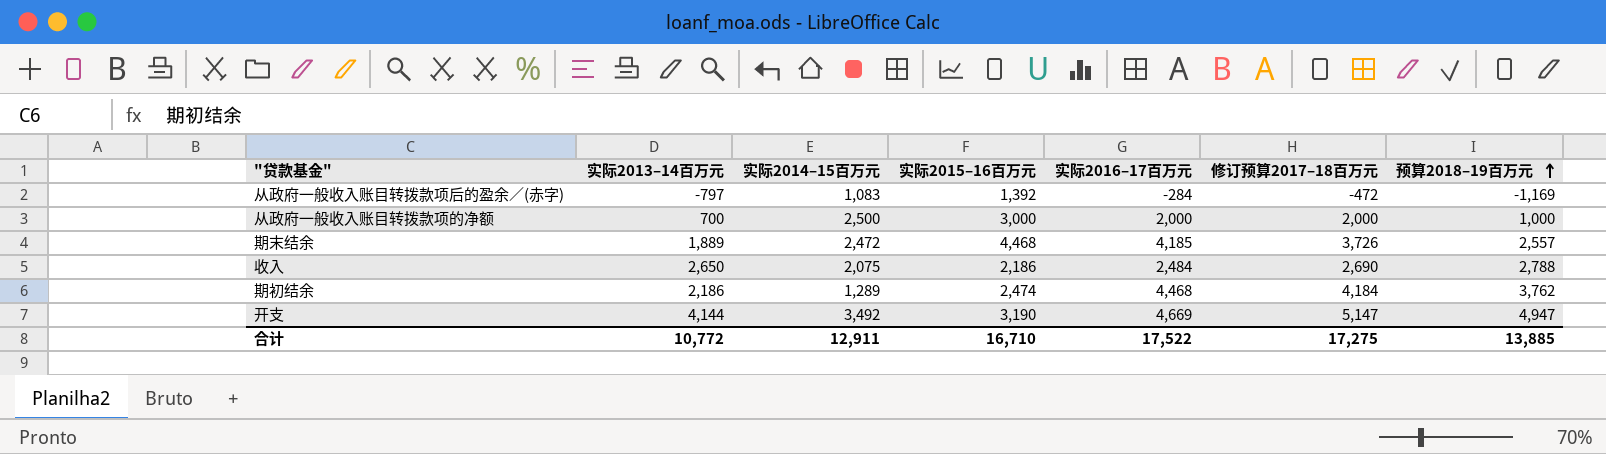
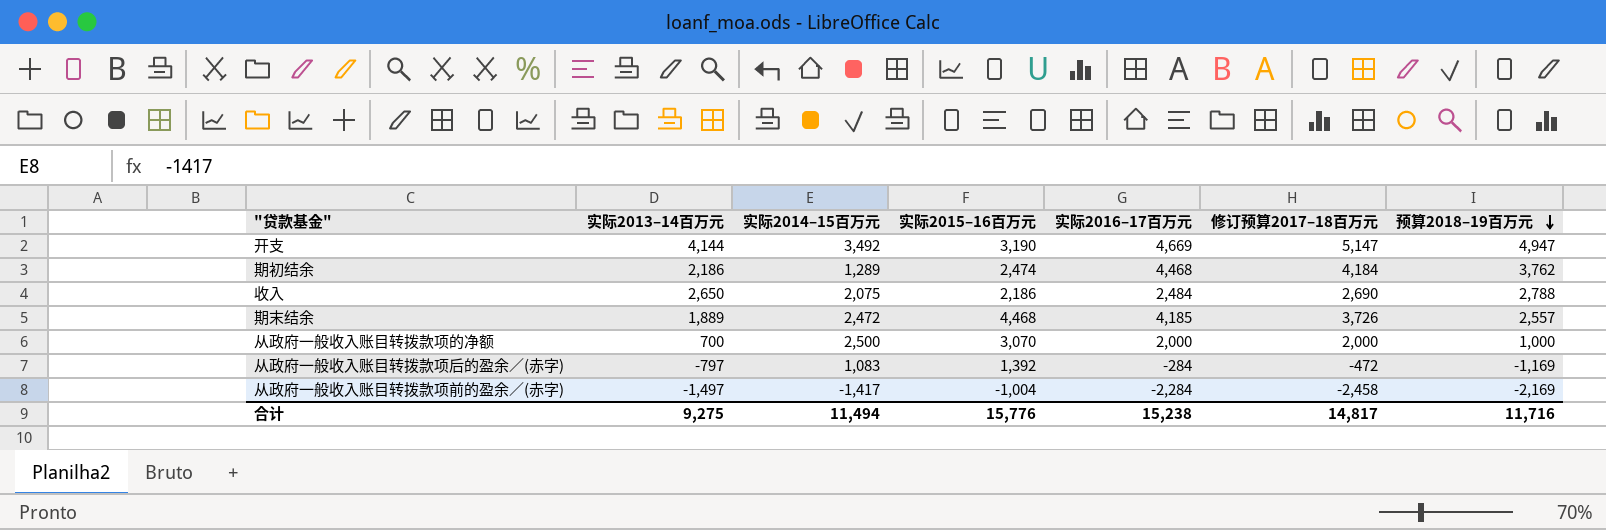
row order: 预算2018–19百万元 ascending -> 预算2018–19百万元 descending
从政府一般收入账目转拨款项的净额 | 实际2015–16百万元: 3,000 -> 3,070
row 从政府一般收入账目转拨款项前的盈余／(赤字): none -> -1,497 | -1,417 | -1,004 | -2,284 | -2,458 | -2,169
合计 | 实际2013–14百万元: 10,772 -> 9,275
合计 | 实际2014–15百万元: 12,911 -> 11,494
合计 | 实际2015–16百万元: 16,710 -> 15,776
合计 | 实际2016–17百万元: 17,522 -> 15,238
合计 | 修订预算2017–18百万元: 17,275 -> 14,817
合计 | 预算2018–19百万元: 13,885 -> 11,716

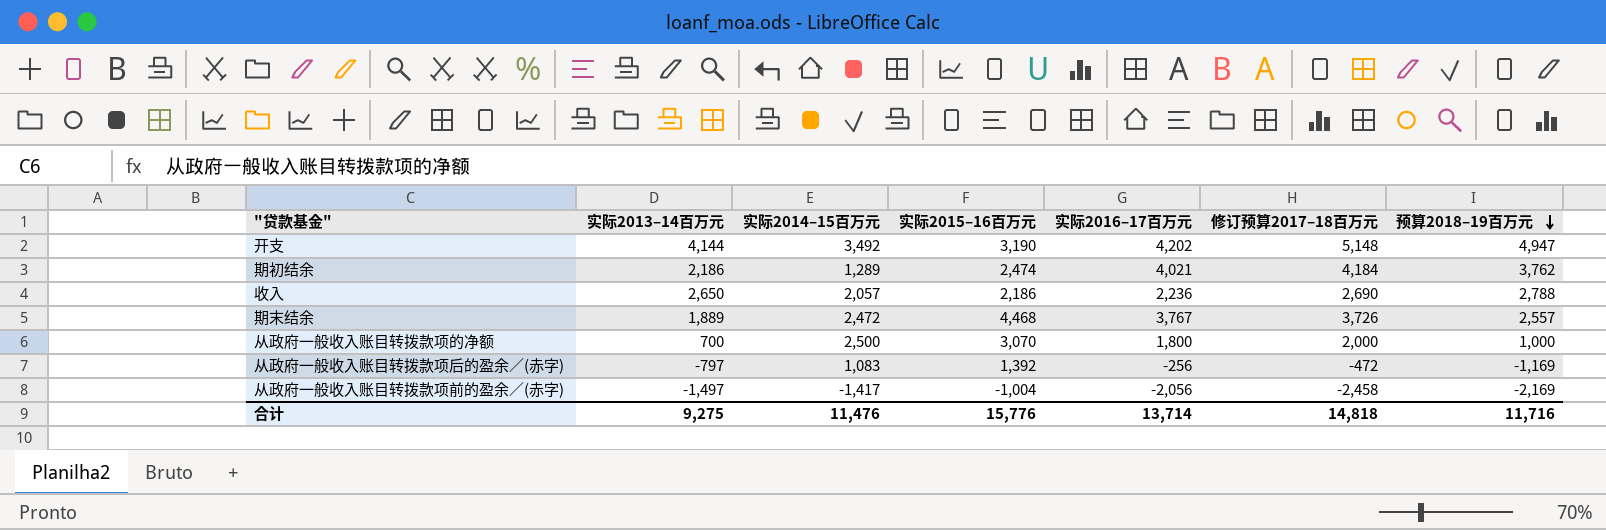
开支 | 实际2016–17百万元: 4,669 -> 4,202
开支 | 修订预算2017–18百万元: 5,147 -> 5,148
期初结余 | 实际2016–17百万元: 4,468 -> 4,021
收入 | 实际2014–15百万元: 2,075 -> 2,057
收入 | 实际2016–17百万元: 2,484 -> 2,236
期末结余 | 实际2016–17百万元: 4,185 -> 3,767
从政府一般收入账目转拨款项的净额 | 实际2016–17百万元: 2,000 -> 1,800
从政府一般收入账目转拨款项后的盈余／(赤字) | 实际2016–17百万元: -284 -> -256
从政府一般收入账目转拨款项前的盈余／(赤字) | 实际2016–17百万元: -2,284 -> -2,056
合计 | 实际2014–15百万元: 11,494 -> 11,476
合计 | 实际2016–17百万元: 15,238 -> 13,714
合计 | 修订预算2017–18百万元: 14,817 -> 14,818

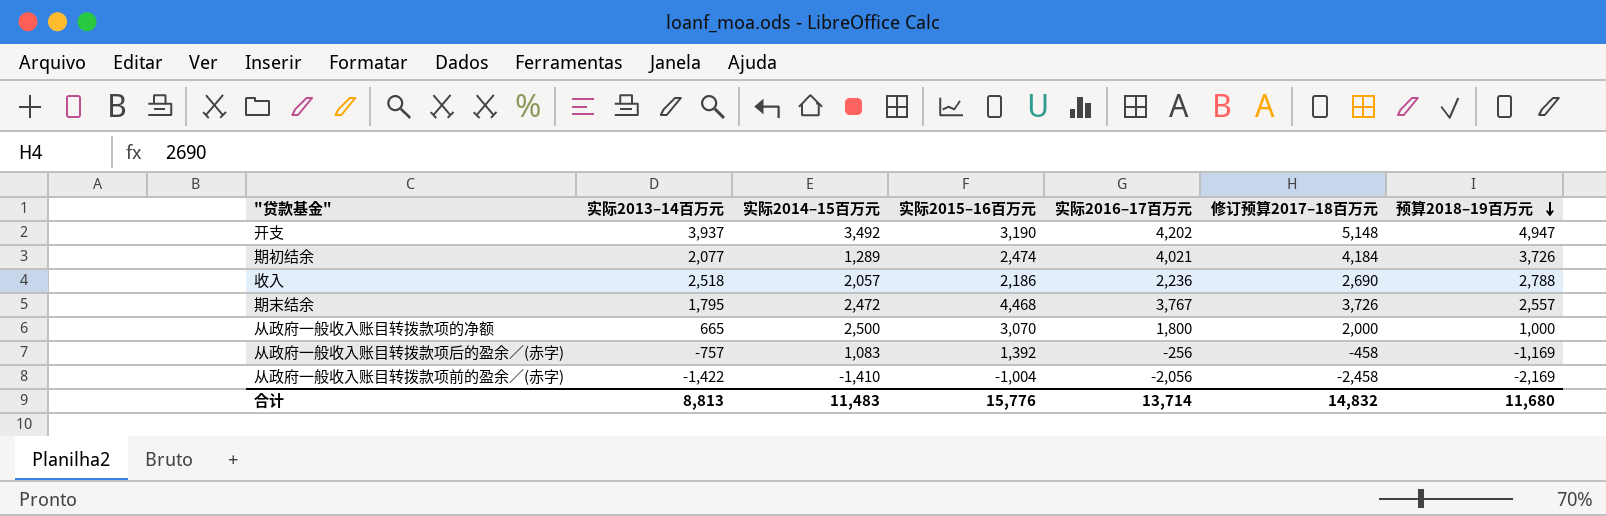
开支 | 实际2013–14百万元: 4,144 -> 3,937
期初结余 | 实际2013–14百万元: 2,186 -> 2,077
期初结余 | 预算2018–19百万元: 3,762 -> 3,726
收入 | 实际2013–14百万元: 2,650 -> 2,518
期末结余 | 实际2013–14百万元: 1,889 -> 1,795
从政府一般收入账目转拨款项的净额 | 实际2013–14百万元: 700 -> 665
从政府一般收入账目转拨款项后的盈余／(赤字) | 实际2013–14百万元: -797 -> -757
从政府一般收入账目转拨款项后的盈余／(赤字) | 修订预算2017–18百万元: -472 -> -458
从政府一般收入账目转拨款项前的盈余／(赤字) | 实际2013–14百万元: -1,497 -> -1,422
从政府一般收入账目转拨款项前的盈余／(赤字) | 实际2014–15百万元: -1,417 -> -1,410
合计 | 实际2013–14百万元: 9,275 -> 8,813
合计 | 实际2014–15百万元: 11,476 -> 11,483
合计 | 修订预算2017–18百万元: 14,818 -> 14,832
合计 | 预算2018–19百万元: 11,716 -> 11,680

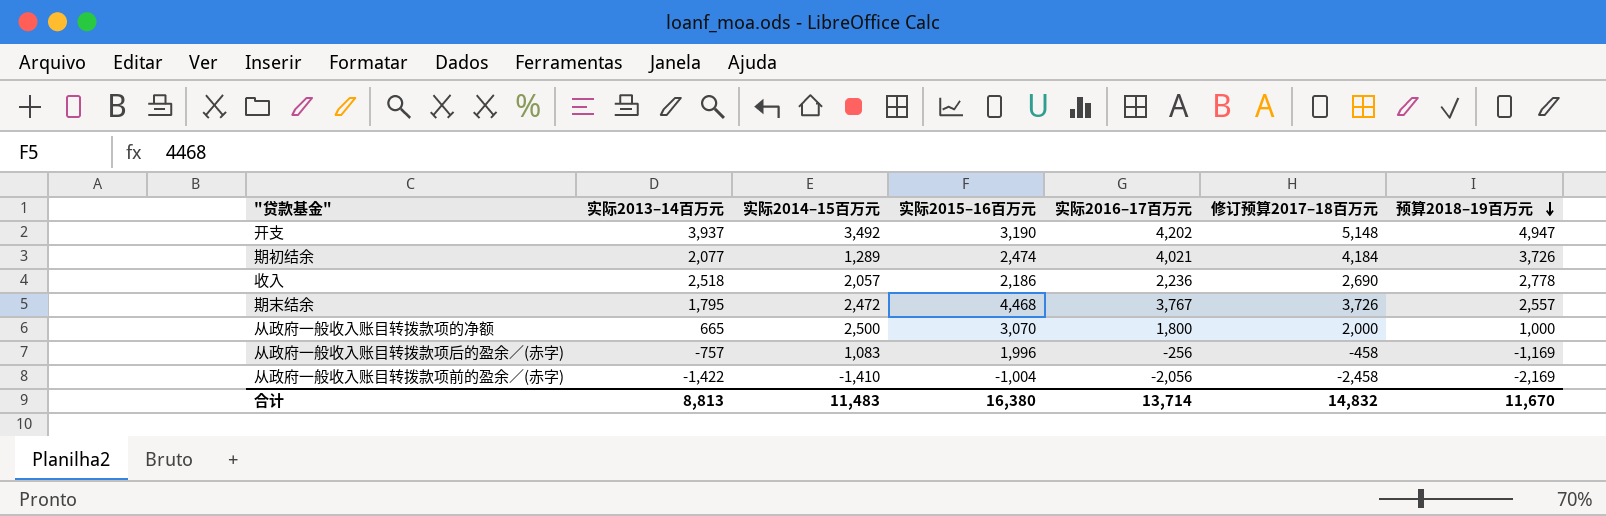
收入 | 预算2018–19百万元: 2,788 -> 2,778
从政府一般收入账目转拨款项后的盈余／(赤字) | 实际2015–16百万元: 1,392 -> 1,996
合计 | 实际2015–16百万元: 15,776 -> 16,380
合计 | 预算2018–19百万元: 11,680 -> 11,670

